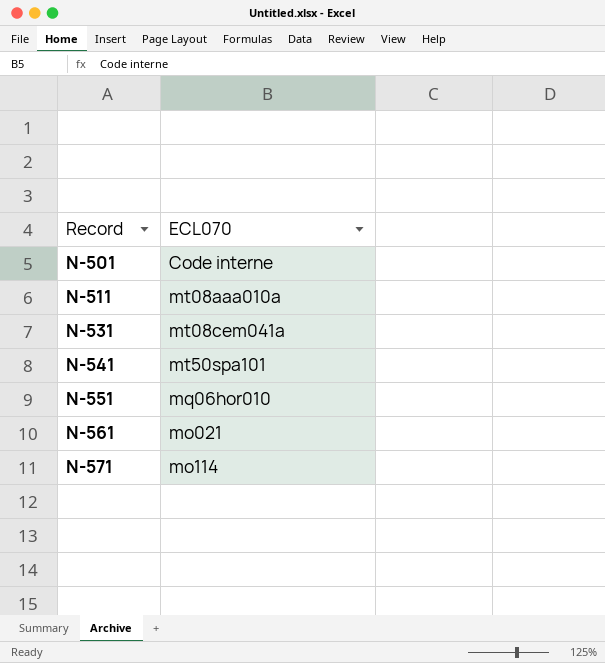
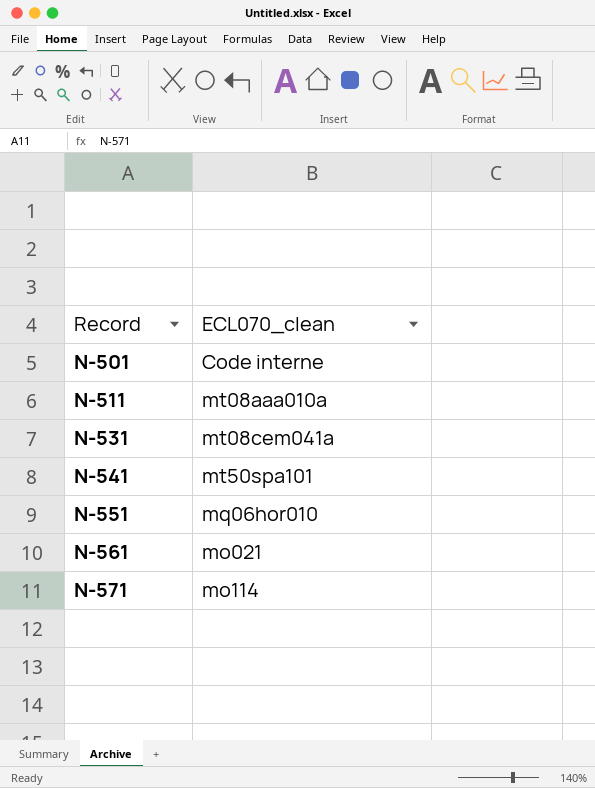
column name: ECL070 -> ECL070_clean

